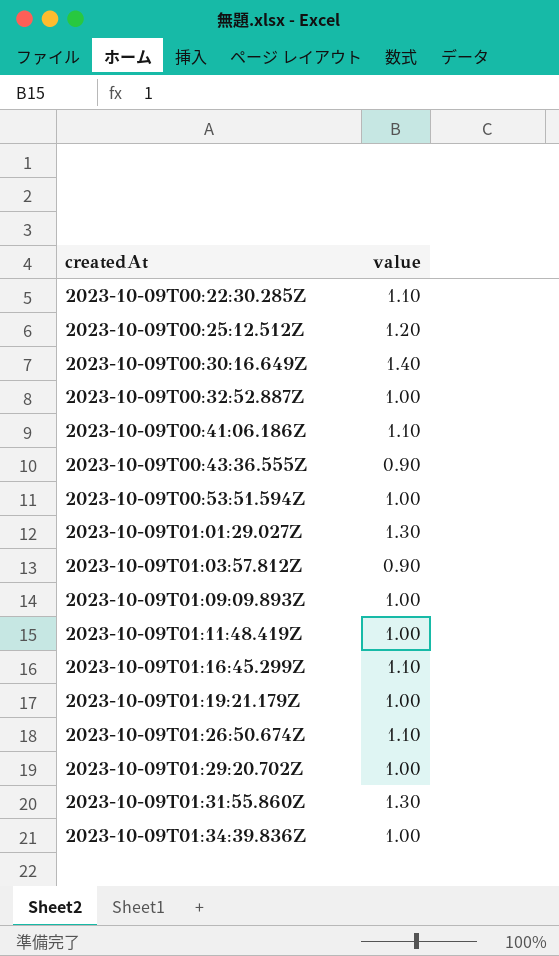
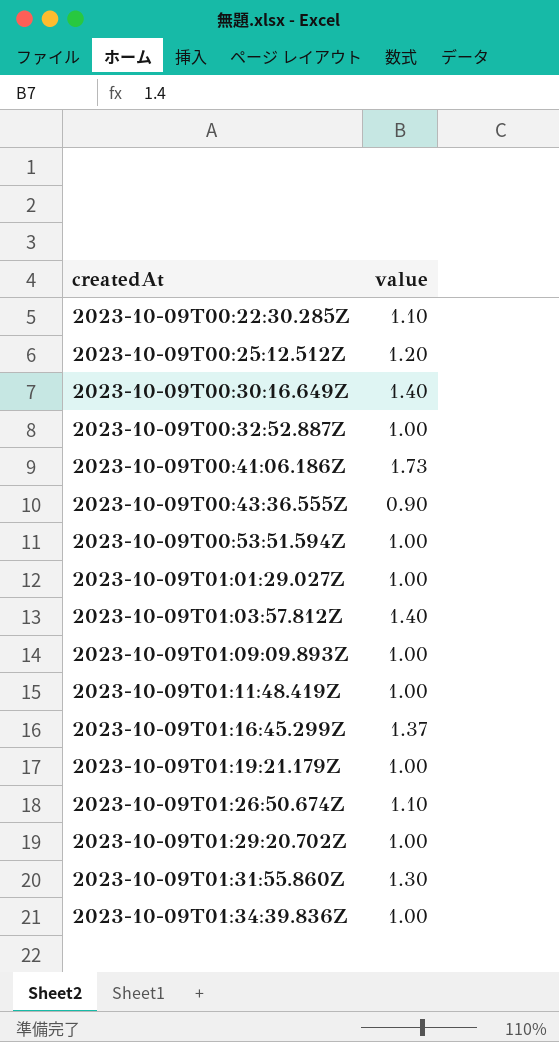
2023-10-09T00:41:06.186Z | value: 1.10 -> 1.73
2023-10-09T01:01:29.027Z | value: 1.30 -> 1.00
2023-10-09T01:03:57.812Z | value: 0.90 -> 1.40
2023-10-09T01:16:45.299Z | value: 1.10 -> 1.37

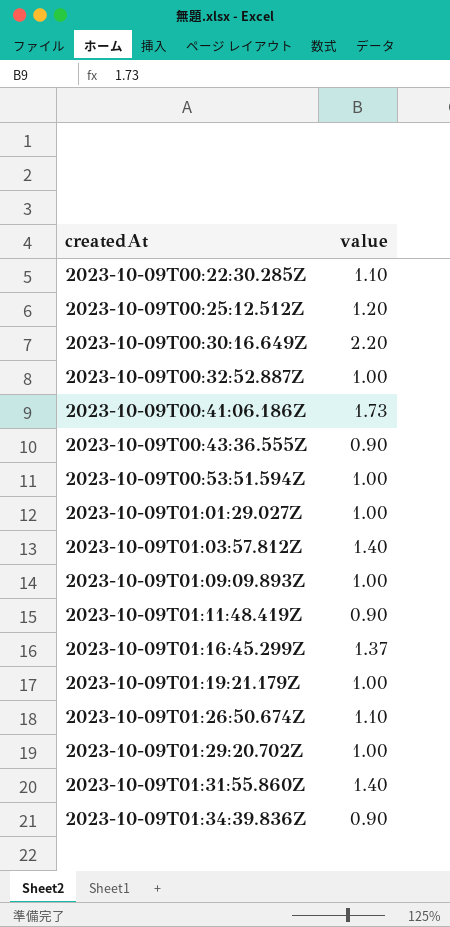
2023-10-09T00:30:16.649Z | value: 1.40 -> 2.20
2023-10-09T01:11:48.419Z | value: 1.00 -> 0.90
2023-10-09T01:31:55.860Z | value: 1.30 -> 1.40
2023-10-09T01:34:39.836Z | value: 1.00 -> 0.90

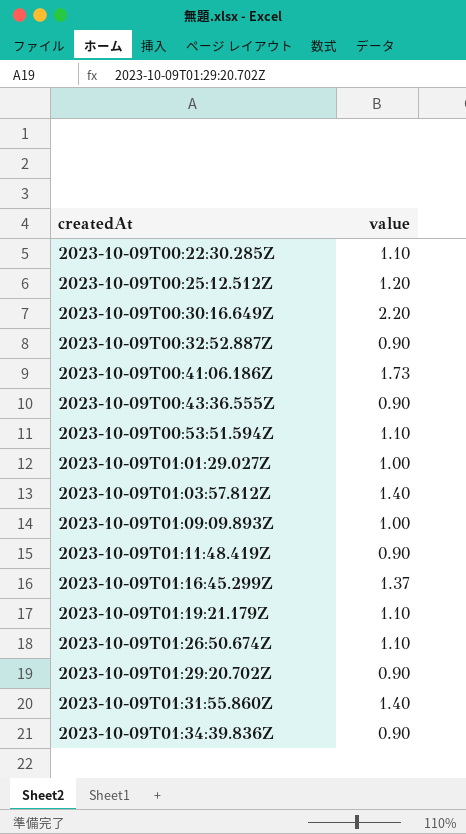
2023-10-09T00:32:52.887Z | value: 1.00 -> 0.90
2023-10-09T00:53:51.594Z | value: 1.00 -> 1.10
2023-10-09T01:19:21.179Z | value: 1.00 -> 1.10
2023-10-09T01:29:20.702Z | value: 1.00 -> 0.90

